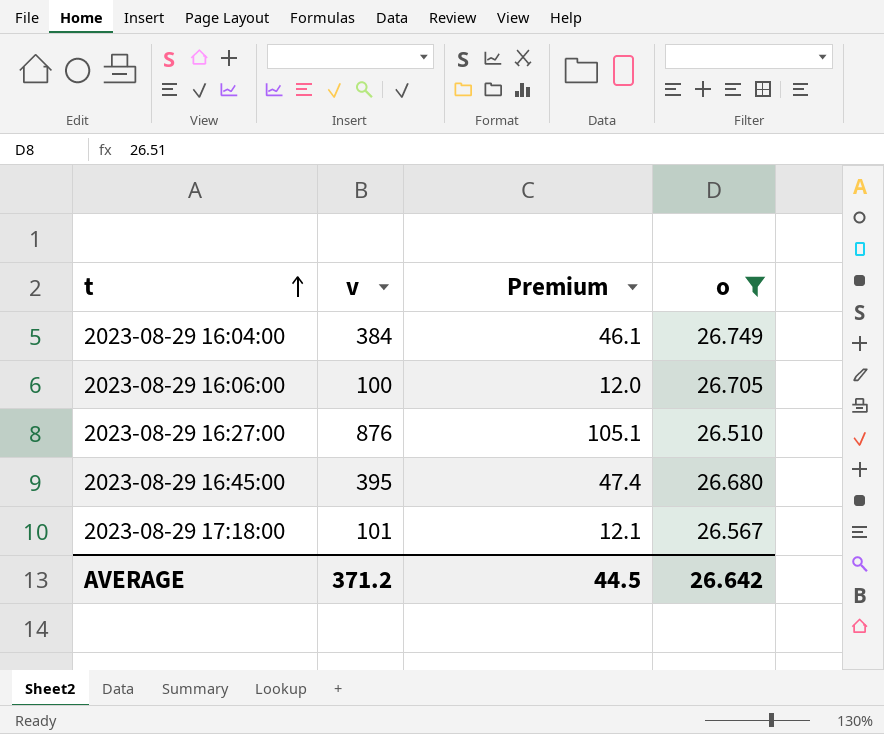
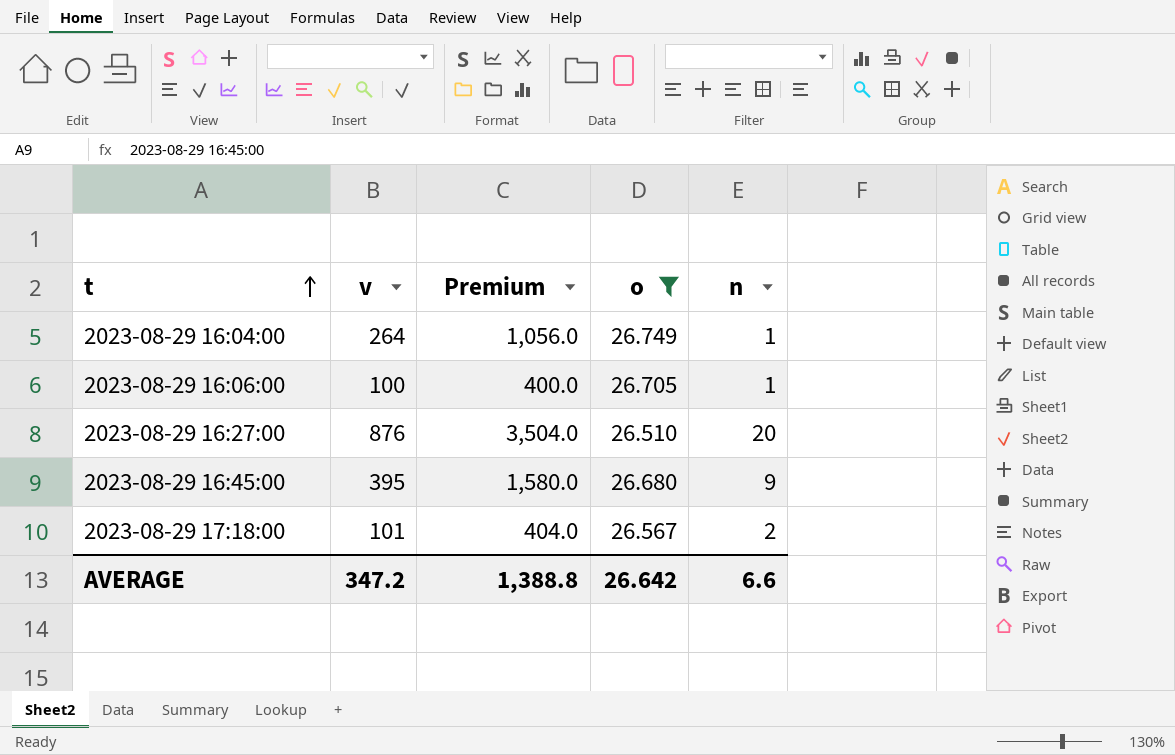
column Premium | formula: [v] * 0.12 -> [v] * 4
column n | position: none -> 5
2023-08-29 16:04:00 | v: 384 -> 264
AVERAGE | v: 371.2 -> 347.2
AVERAGE | Premium: 44.5 -> 1,388.8

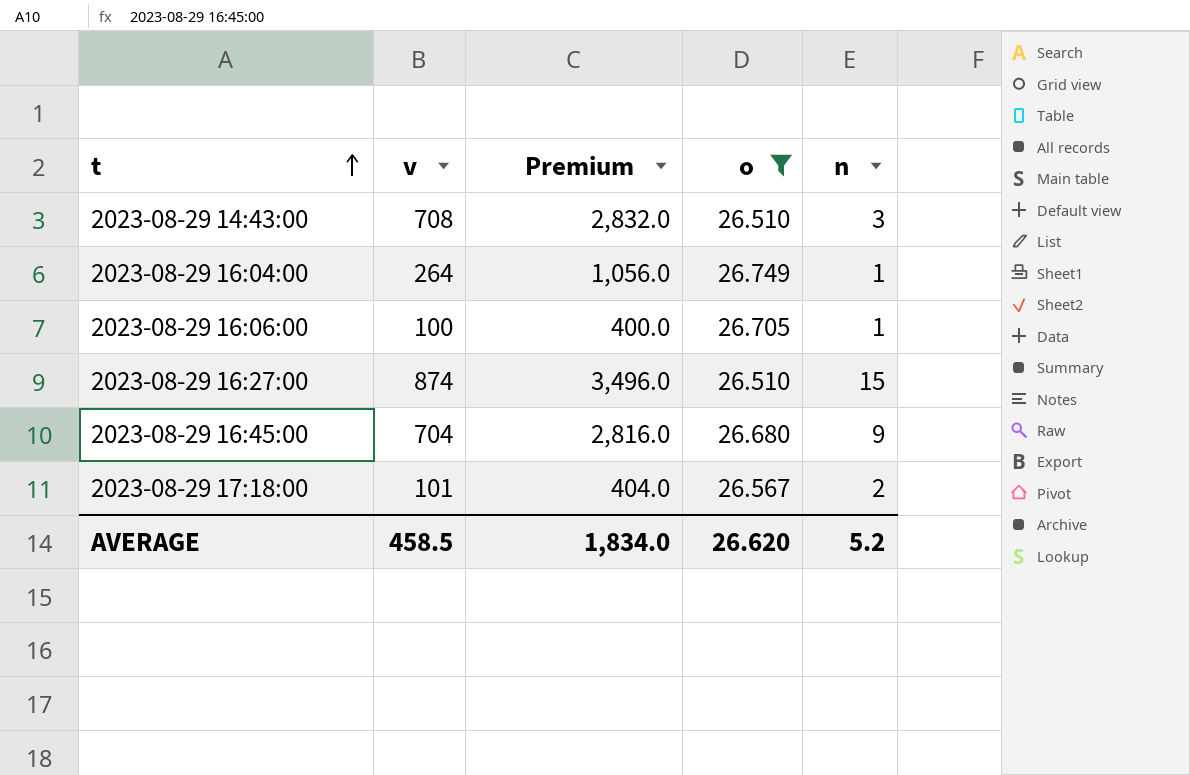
row 2023-08-29 14:43:00: none -> 708 | 2,832.0 | 26.510 | 3
2023-08-29 16:27:00 | v: 876 -> 874
2023-08-29 16:27:00 | Premium: 3,504.0 -> 3,496.0
2023-08-29 16:27:00 | n: 20 -> 15
2023-08-29 16:45:00 | v: 395 -> 704
2023-08-29 16:45:00 | Premium: 1,580.0 -> 2,816.0
AVERAGE | v: 347.2 -> 458.5
AVERAGE | Premium: 1,388.8 -> 1,834.0
AVERAGE | o: 26.642 -> 26.620
AVERAGE | n: 6.6 -> 5.2

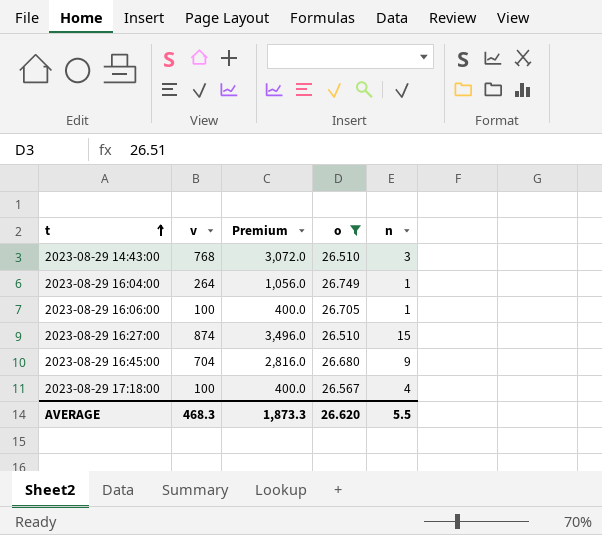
2023-08-29 14:43:00 | v: 708 -> 768
2023-08-29 14:43:00 | Premium: 2,832.0 -> 3,072.0
2023-08-29 17:18:00 | v: 101 -> 100
2023-08-29 17:18:00 | Premium: 404.0 -> 400.0
2023-08-29 17:18:00 | n: 2 -> 4
AVERAGE | v: 458.5 -> 468.3
AVERAGE | Premium: 1,834.0 -> 1,873.3
AVERAGE | n: 5.2 -> 5.5

